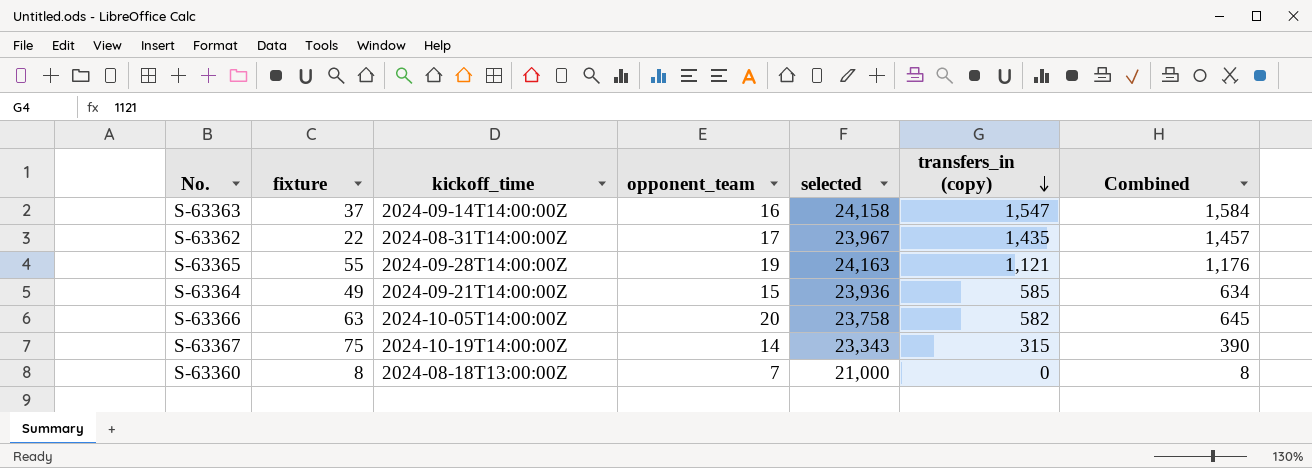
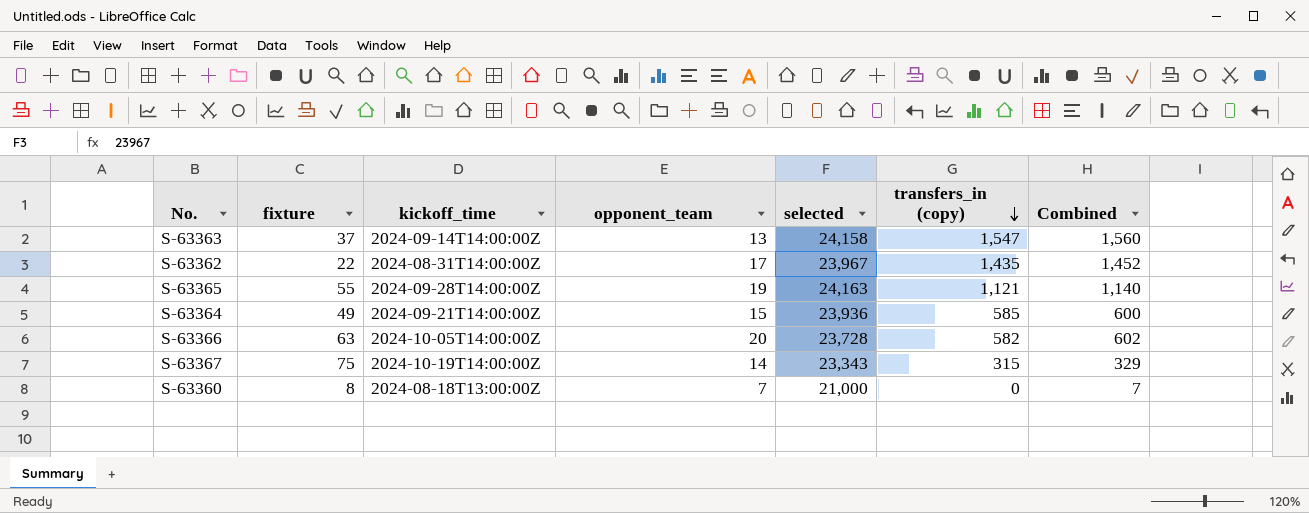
column Combined | formula: [fixture] + [transfers_in (copy)] -> [opponent_team] + [transfers_in (copy)]
S-63363 | opponent_team: 16 -> 13
S-63366 | selected: 23,758 -> 23,728

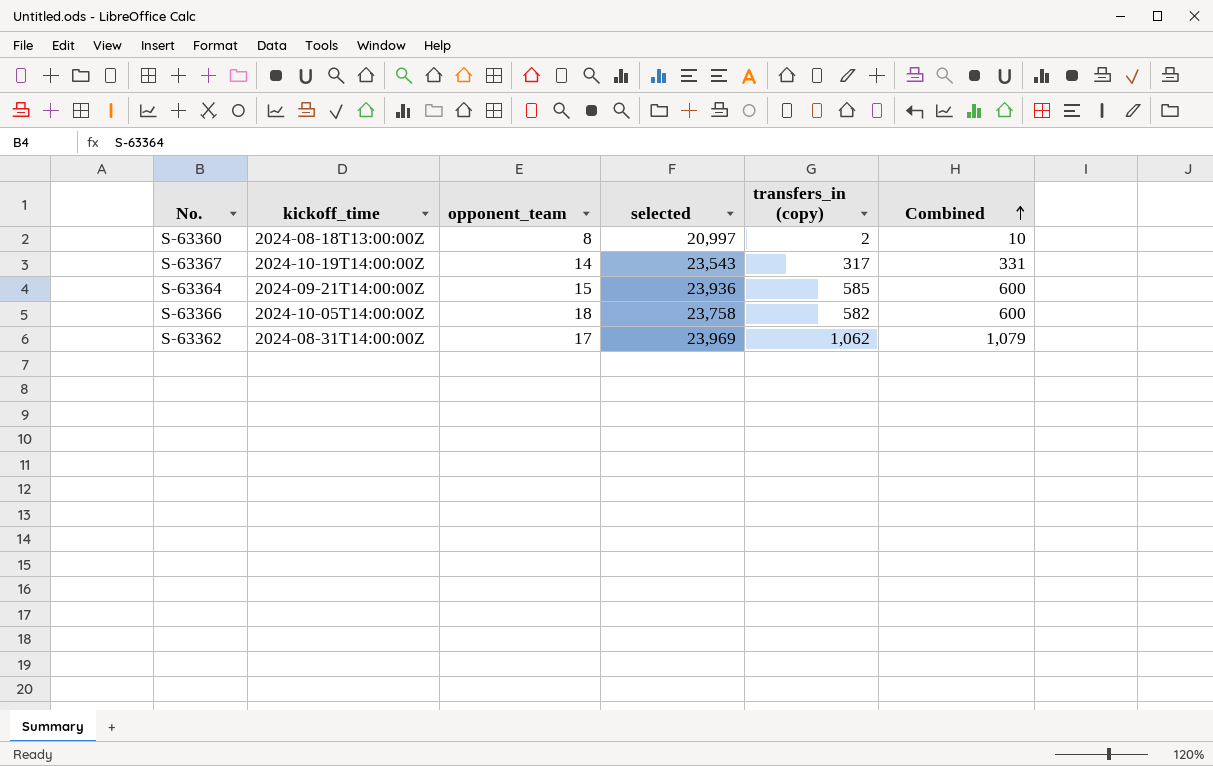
row order: transfers_in (copy) descending -> Combined ascending
column fixture | position: 2 -> none
row S-63363: 37 | 2024-09-14T14:00:00Z | 13 | 24,158 | 1,547 | 1,560 -> none
row S-63365: 55 | 2024-09-28T14:00:00Z | 19 | 24,163 | 1,121 | 1,140 -> none
S-63360 | opponent_team: 7 -> 8
S-63360 | selected: 21,000 -> 20,997
S-63360 | transfers_in (copy): 0 -> 2
S-63360 | Combined: 7 -> 10
S-63367 | selected: 23,343 -> 23,543
S-63367 | transfers_in (copy): 315 -> 317
S-63367 | Combined: 329 -> 331
S-63366 | opponent_team: 20 -> 18
S-63366 | selected: 23,728 -> 23,758
S-63366 | Combined: 602 -> 600
S-63362 | selected: 23,967 -> 23,969
S-63362 | transfers_in (copy): 1,435 -> 1,062
S-63362 | Combined: 1,452 -> 1,079

